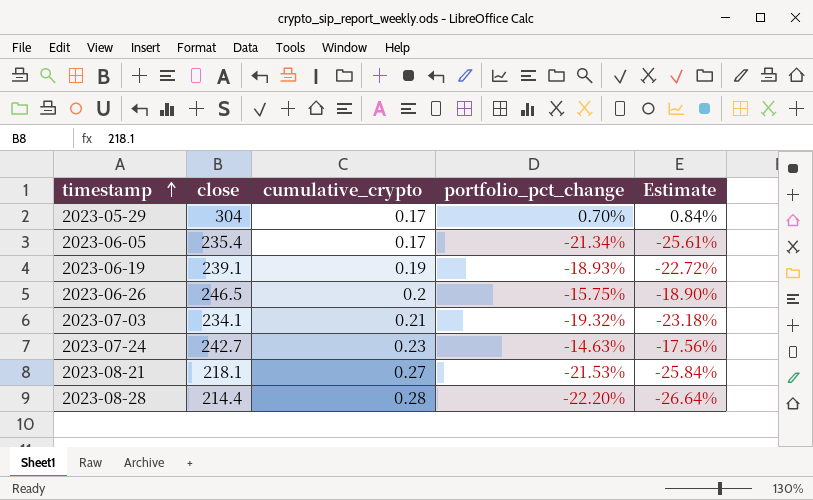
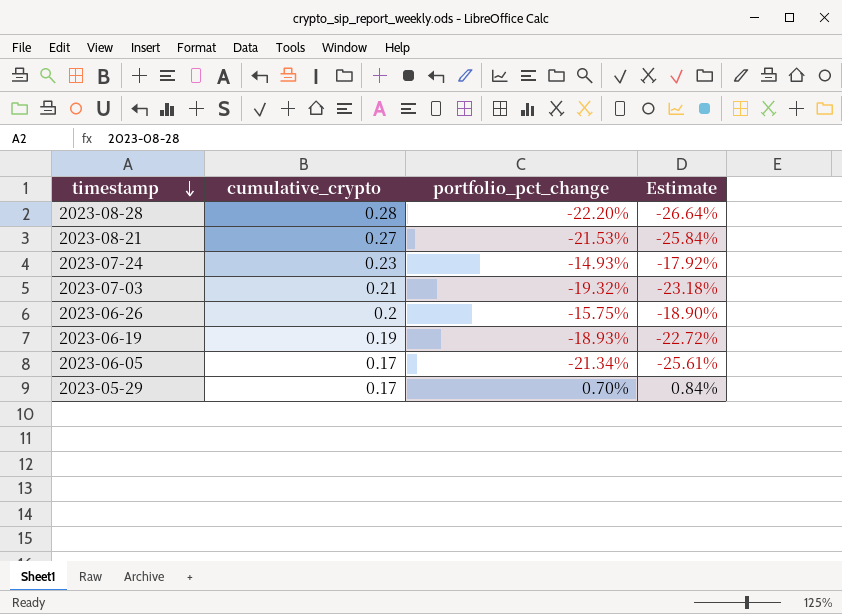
row order: timestamp ascending -> timestamp descending
column close | position: 2 -> none
2023-07-24 | portfolio_pct_change: -14.63% -> -14.93%
2023-07-24 | Estimate: -17.56% -> -17.92%

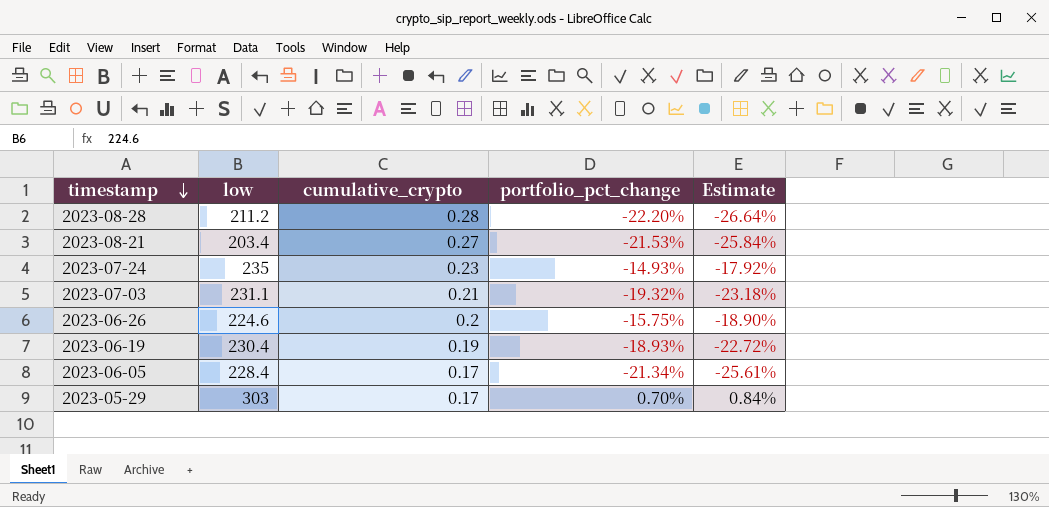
column low | position: none -> 2

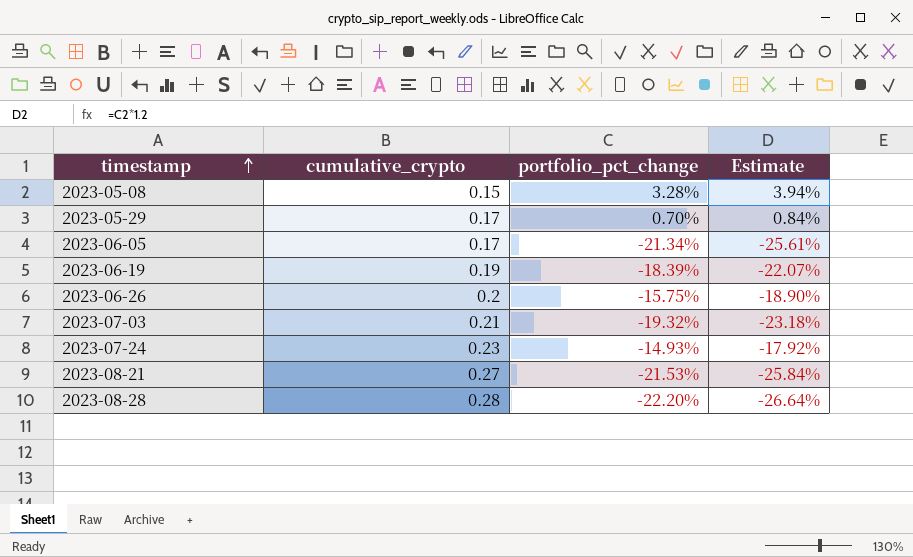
row order: timestamp descending -> timestamp ascending
column low | position: 2 -> none
row 2023-05-08: none -> 0.15 | 3.28% | 3.94%
2023-06-19 | portfolio_pct_change: -18.93% -> -18.39%
2023-06-19 | Estimate: -22.72% -> -22.07%

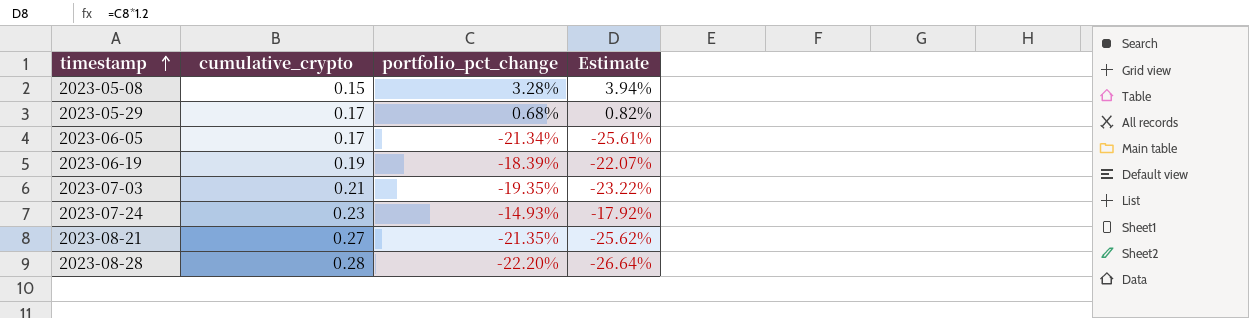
row 2023-06-26: 0.2 | -15.75% | -18.90% -> none
2023-05-29 | portfolio_pct_change: 0.70% -> 0.68%
2023-05-29 | Estimate: 0.84% -> 0.82%
2023-07-03 | portfolio_pct_change: -19.32% -> -19.35%
2023-07-03 | Estimate: -23.18% -> -23.22%
2023-08-21 | portfolio_pct_change: -21.53% -> -21.35%
2023-08-21 | Estimate: -25.84% -> -25.62%

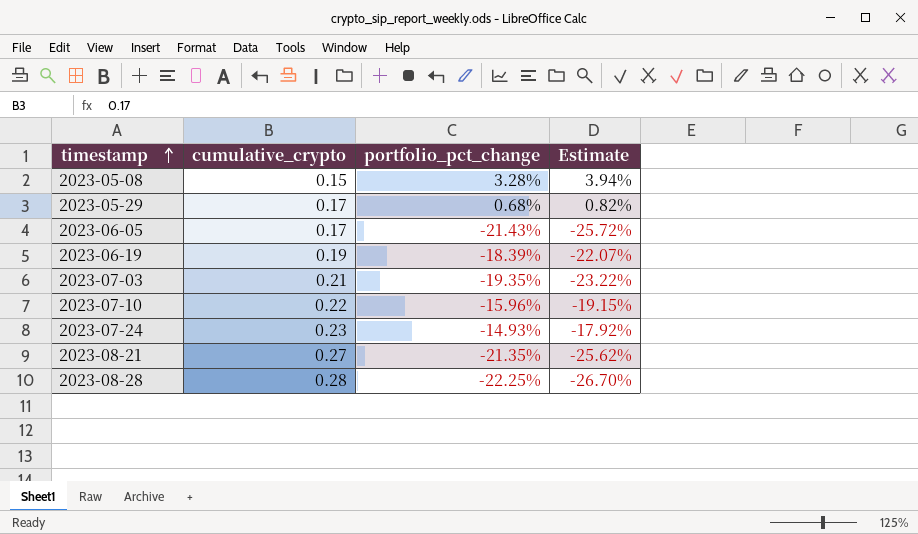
2023-06-05 | portfolio_pct_change: -21.34% -> -21.43%
2023-06-05 | Estimate: -25.61% -> -25.72%
row 2023-07-10: none -> 0.22 | -15.96% | -19.15%
2023-08-28 | portfolio_pct_change: -22.20% -> -22.25%
2023-08-28 | Estimate: -26.64% -> -26.70%

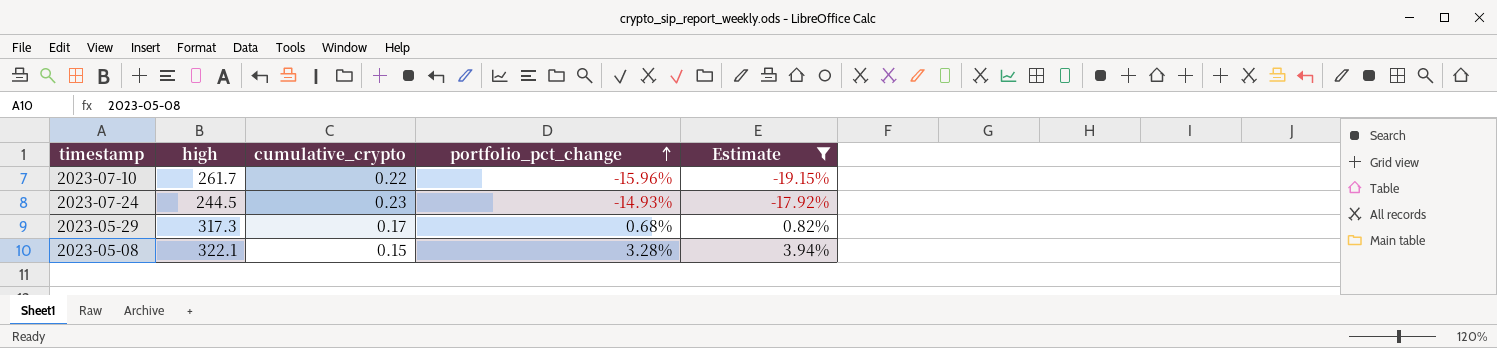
filter: none -> Estimate >= -19.15%
row order: timestamp ascending -> portfolio_pct_change ascending
column high | position: none -> 2

